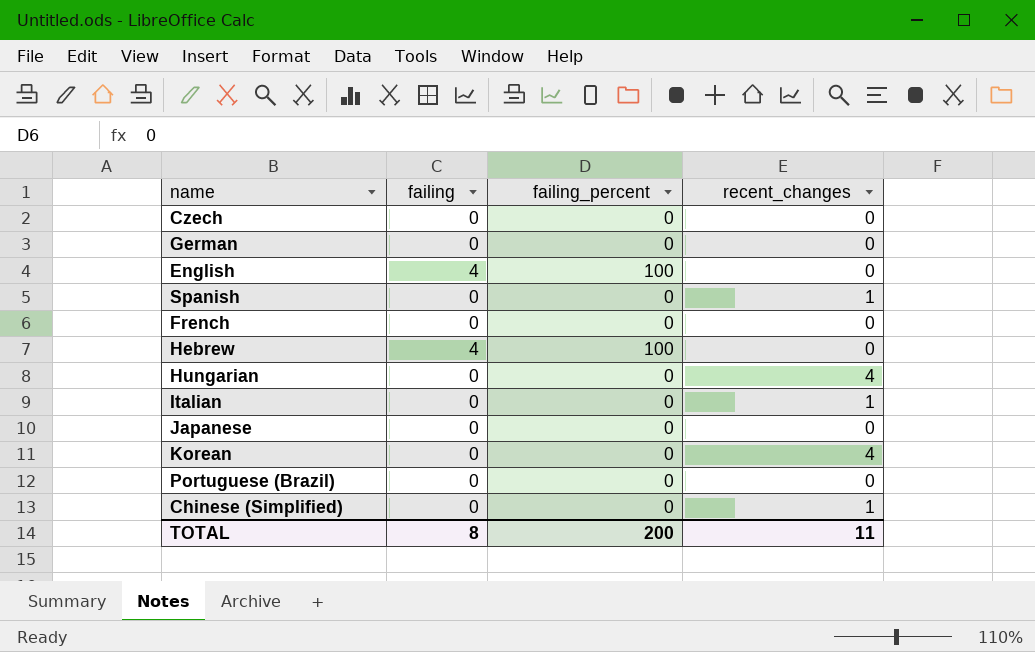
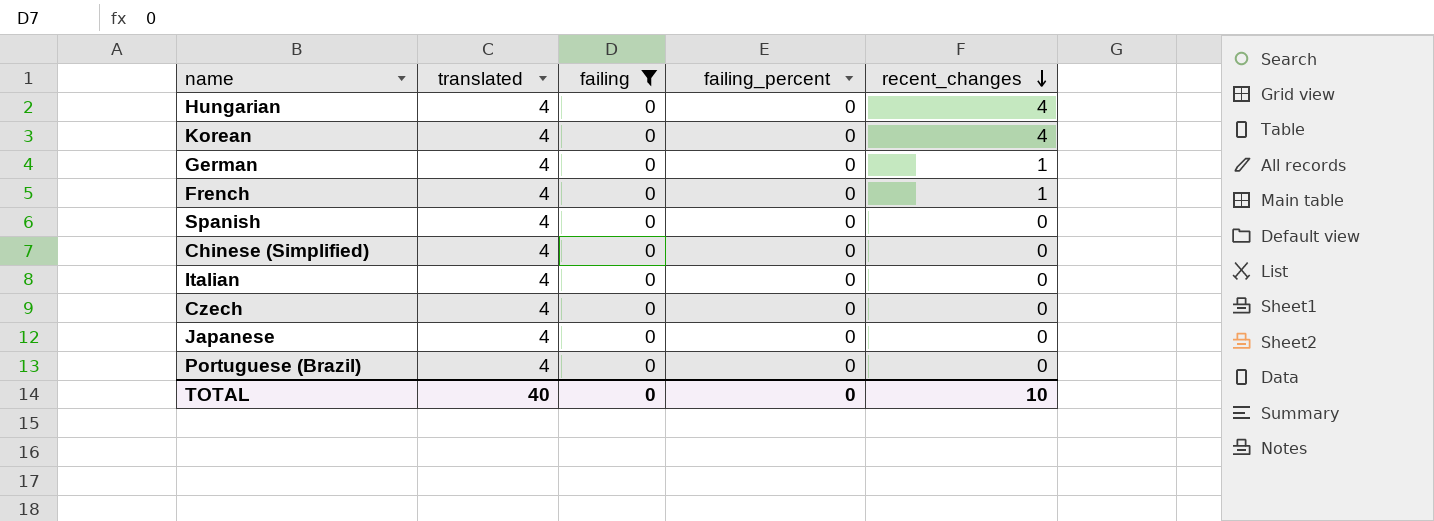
filter: none -> failing = 0
row order: none -> recent_changes descending
column translated | position: none -> 2
German | recent_changes: 0 -> 1
French | recent_changes: 0 -> 1
Spanish | recent_changes: 1 -> 0
Chinese (Simplified) | recent_changes: 1 -> 0
Italian | recent_changes: 1 -> 0
TOTAL | failing: 8 -> 0
TOTAL | failing_percent: 200 -> 0
TOTAL | recent_changes: 11 -> 10

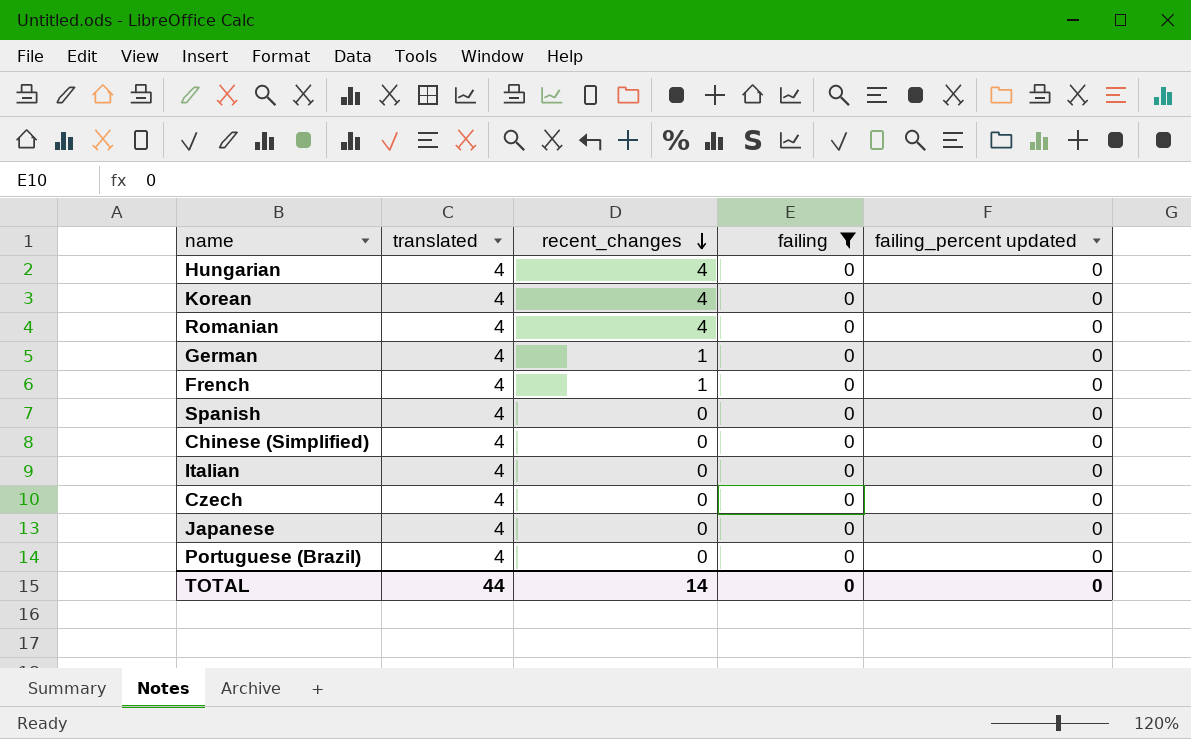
column recent_changes | position: 5 -> 3
column name: failing_percent -> failing_percent updated
row Romanian: none -> 4 | 4 | 0 | 0
TOTAL | translated: 40 -> 44
TOTAL | recent_changes: 10 -> 14

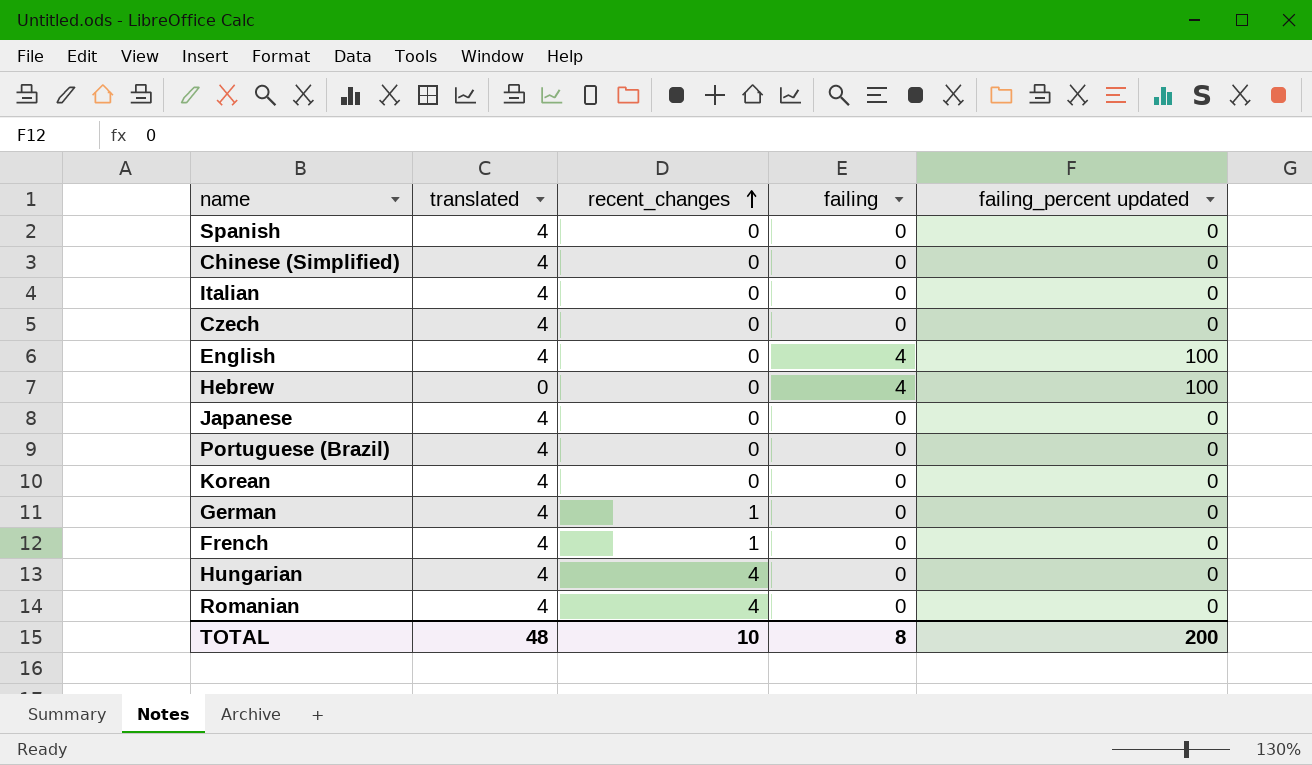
filter: failing = 0 -> none
row order: recent_changes descending -> recent_changes ascending
Korean | recent_changes: 4 -> 0
TOTAL | translated: 44 -> 48
TOTAL | recent_changes: 14 -> 10
TOTAL | failing: 0 -> 8
TOTAL | failing_percent updated: 0 -> 200

